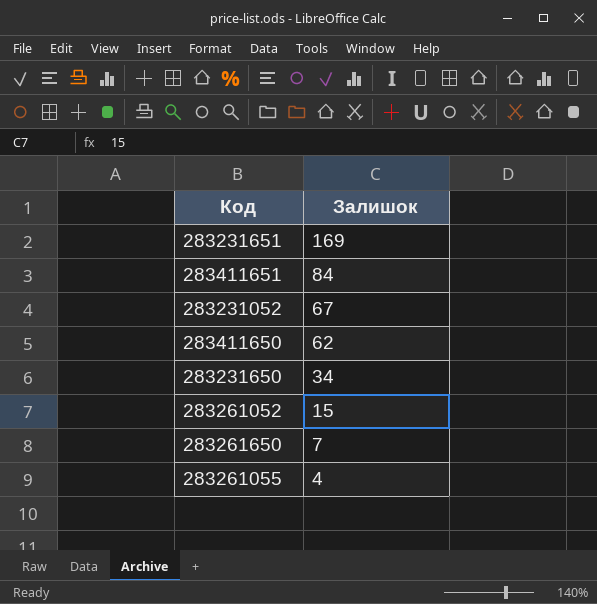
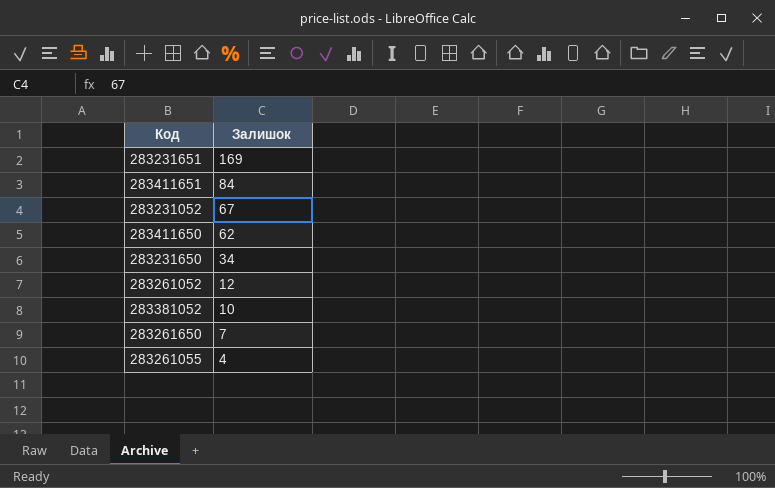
283261052 | Залишок: 15 -> 12
row 283381052: none -> 10

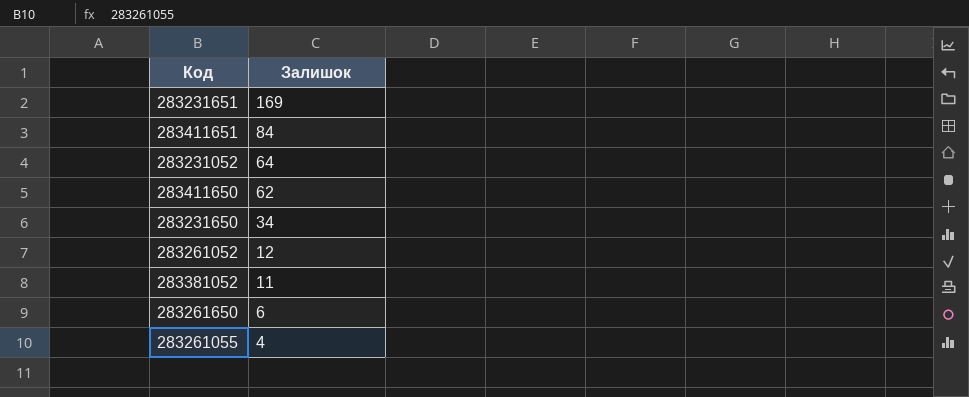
283231052 | Залишок: 67 -> 64
283381052 | Залишок: 10 -> 11
283261650 | Залишок: 7 -> 6

